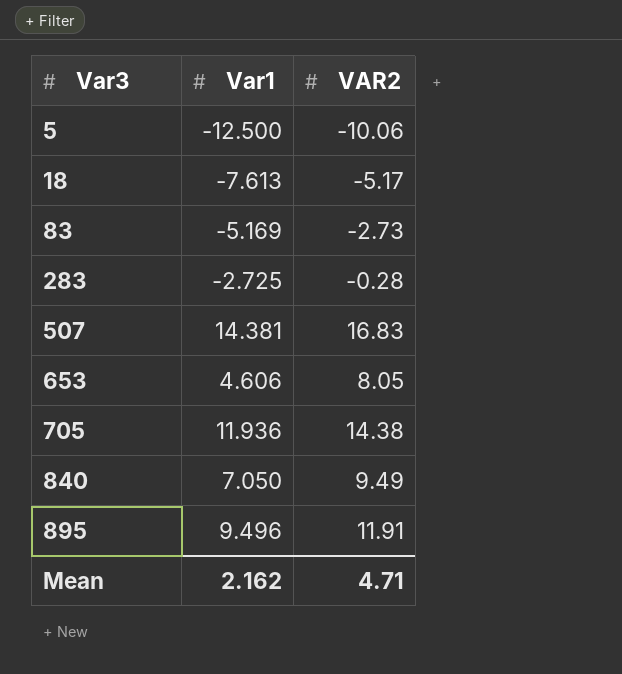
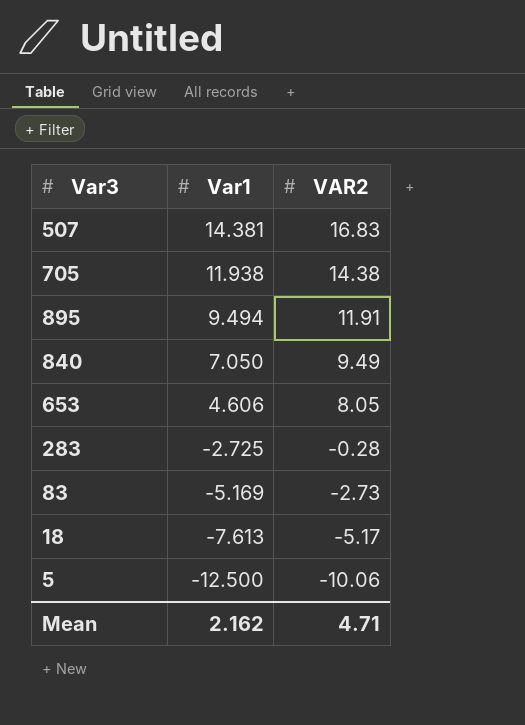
row order: Var3 ascending -> Var1 descending
705 | Var1: 11.936 -> 11.938
895 | Var1: 9.496 -> 9.494

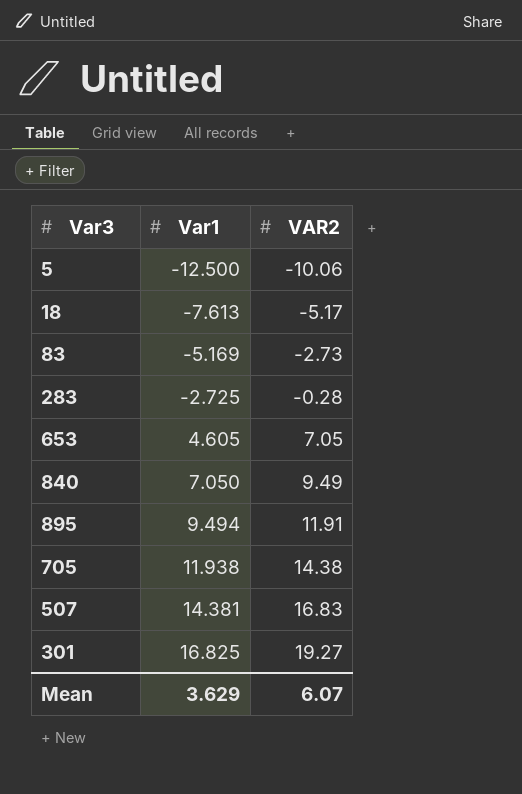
row order: Var1 descending -> Var1 ascending
653 | Var1: 4.606 -> 4.605
653 | VAR2: 8.05 -> 7.05
row 301: none -> 16.825 | 19.27
Mean | Var1: 2.162 -> 3.629
Mean | VAR2: 4.71 -> 6.07

